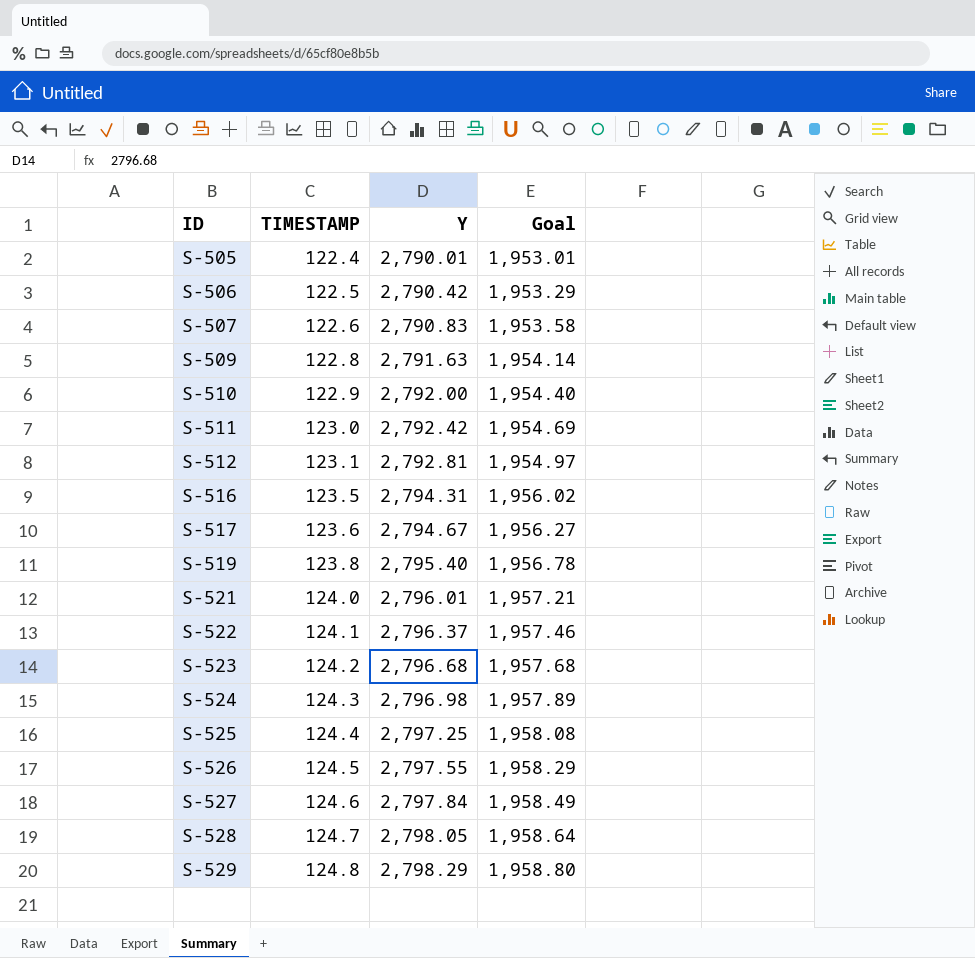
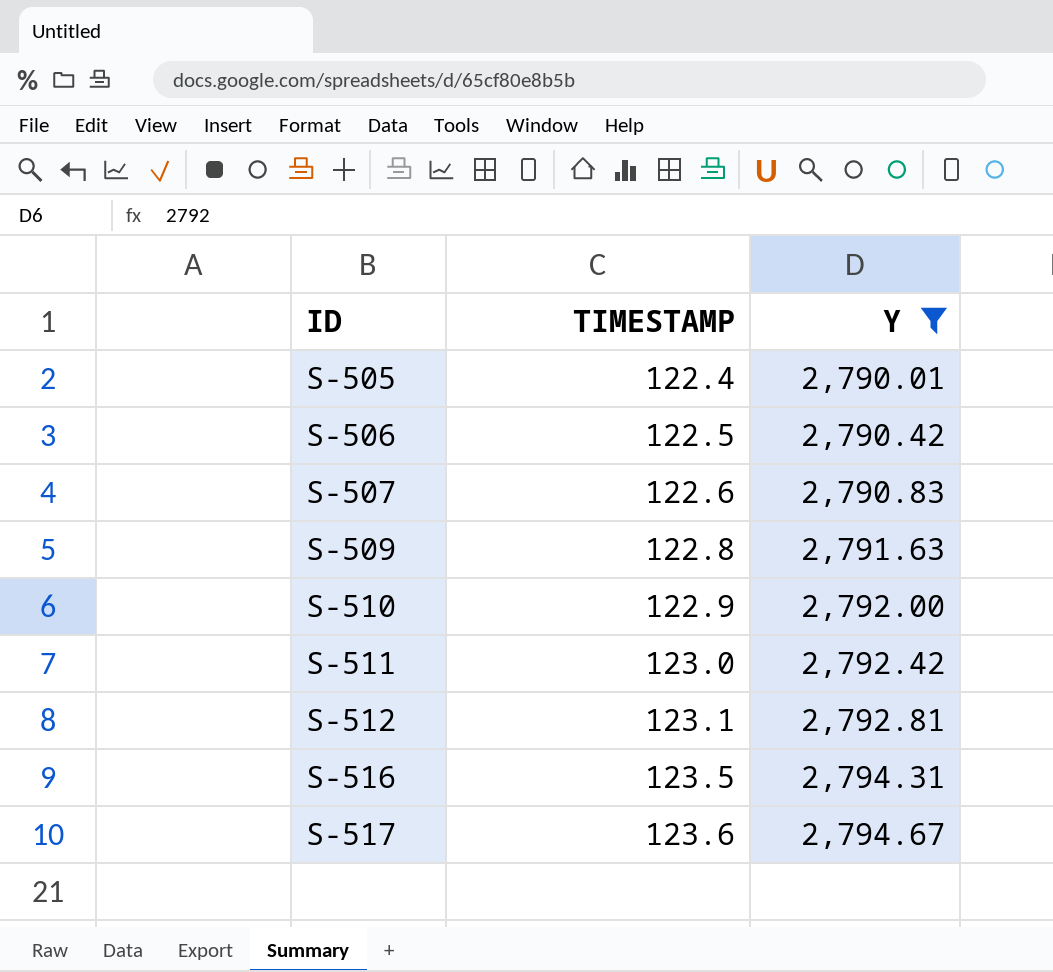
filter: none -> Y <= 2,794.67
column Goal | formula: [Y] * 0.7 -> none

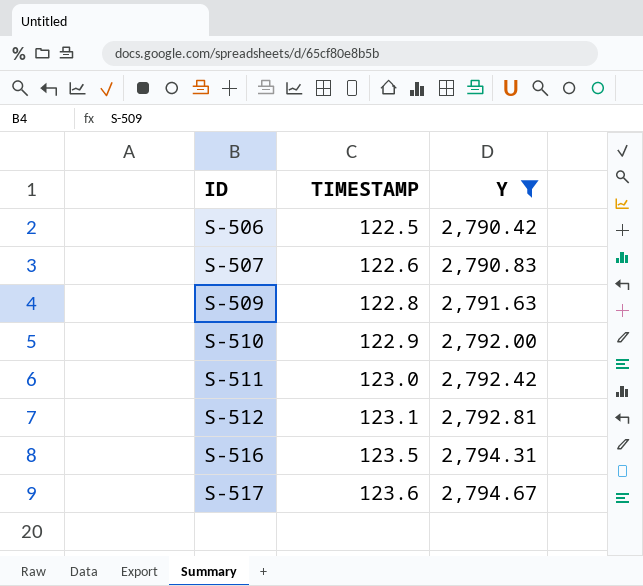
row S-505: 122.4 | 2,790.01 -> none

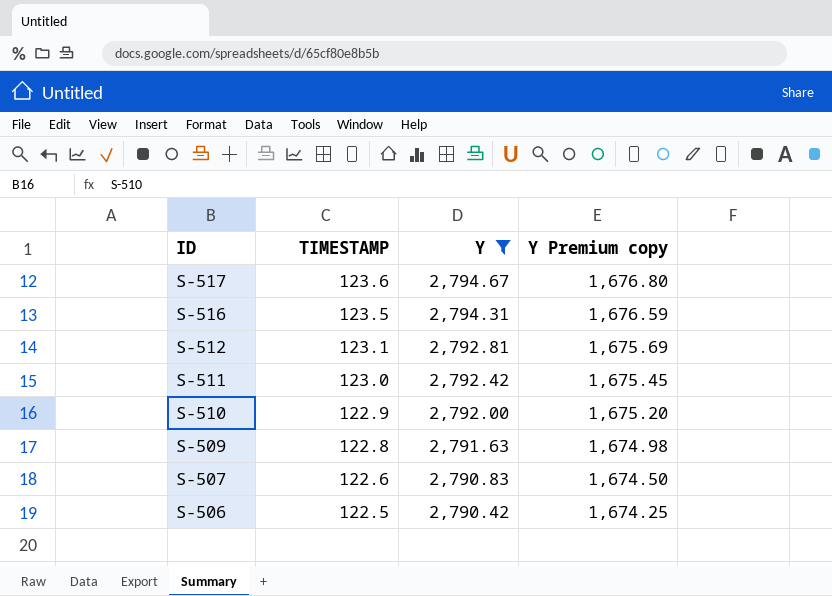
row order: ID ascending -> ID descending
column Y Premium copy | formula: none -> [Y] * 0.6

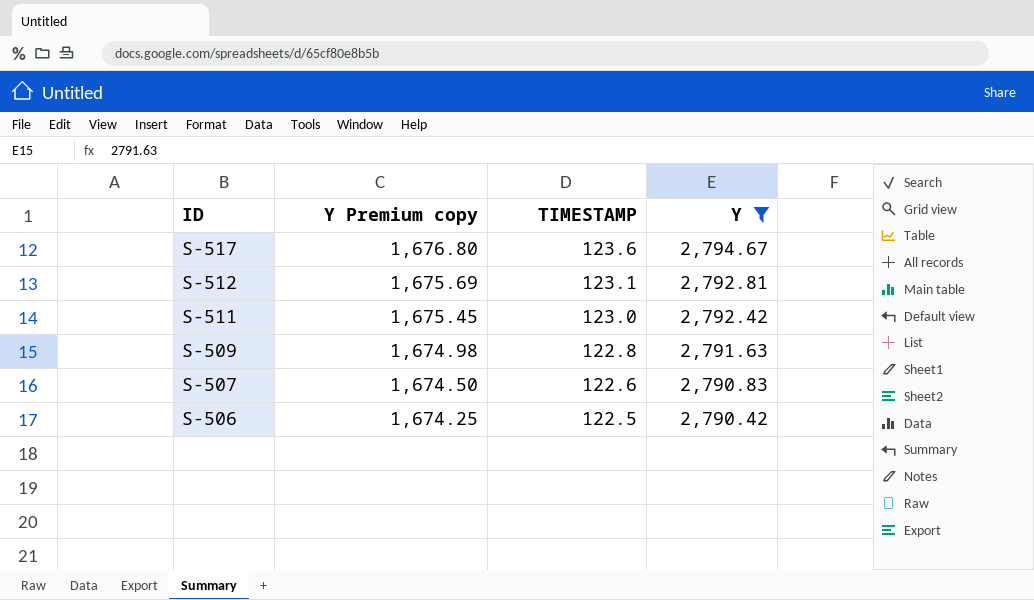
column Y Premium copy | position: 4 -> 2
row S-516: 123.5 | 2,794.31 | 1,676.59 -> none
row S-510: 122.9 | 2,792.00 | 1,675.20 -> none

